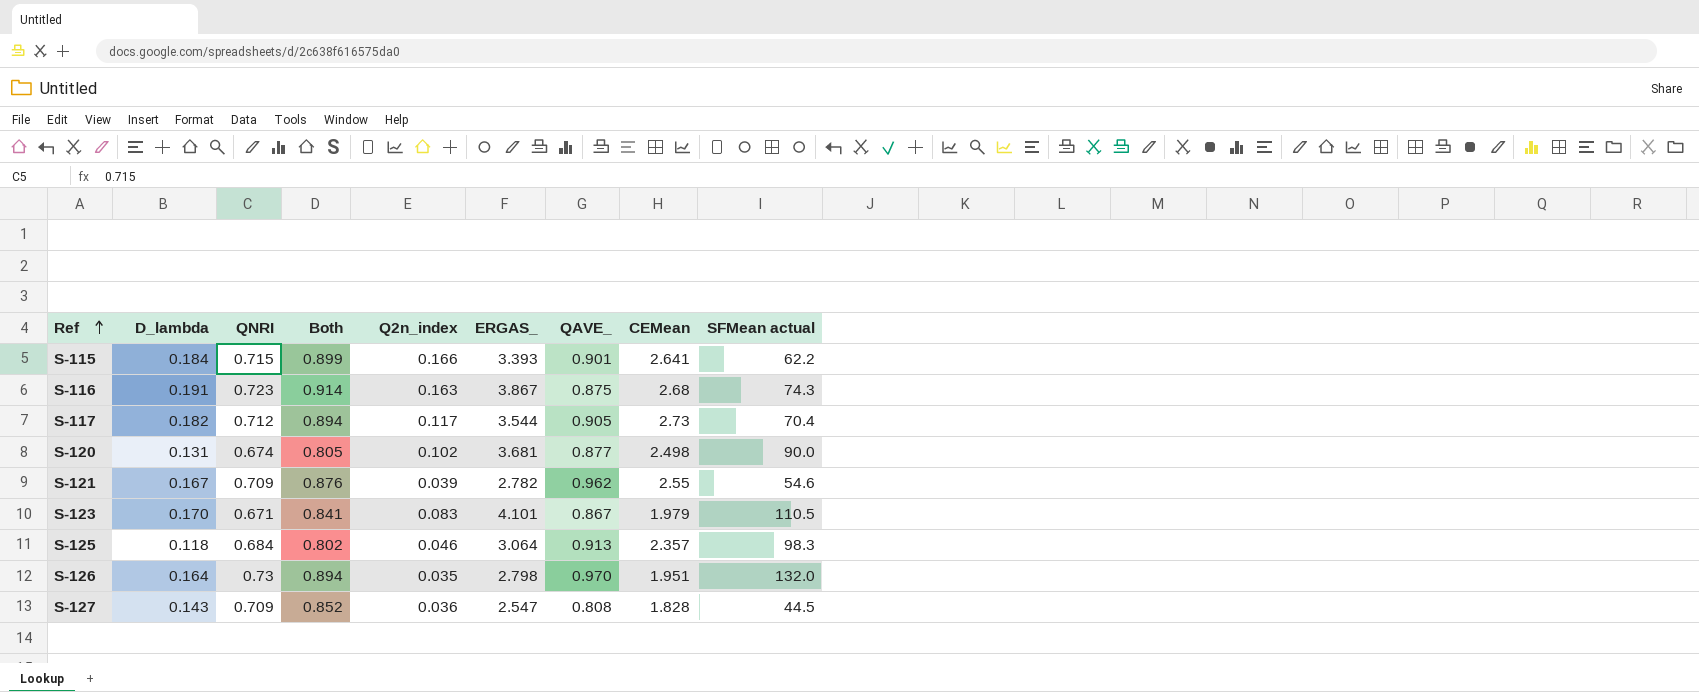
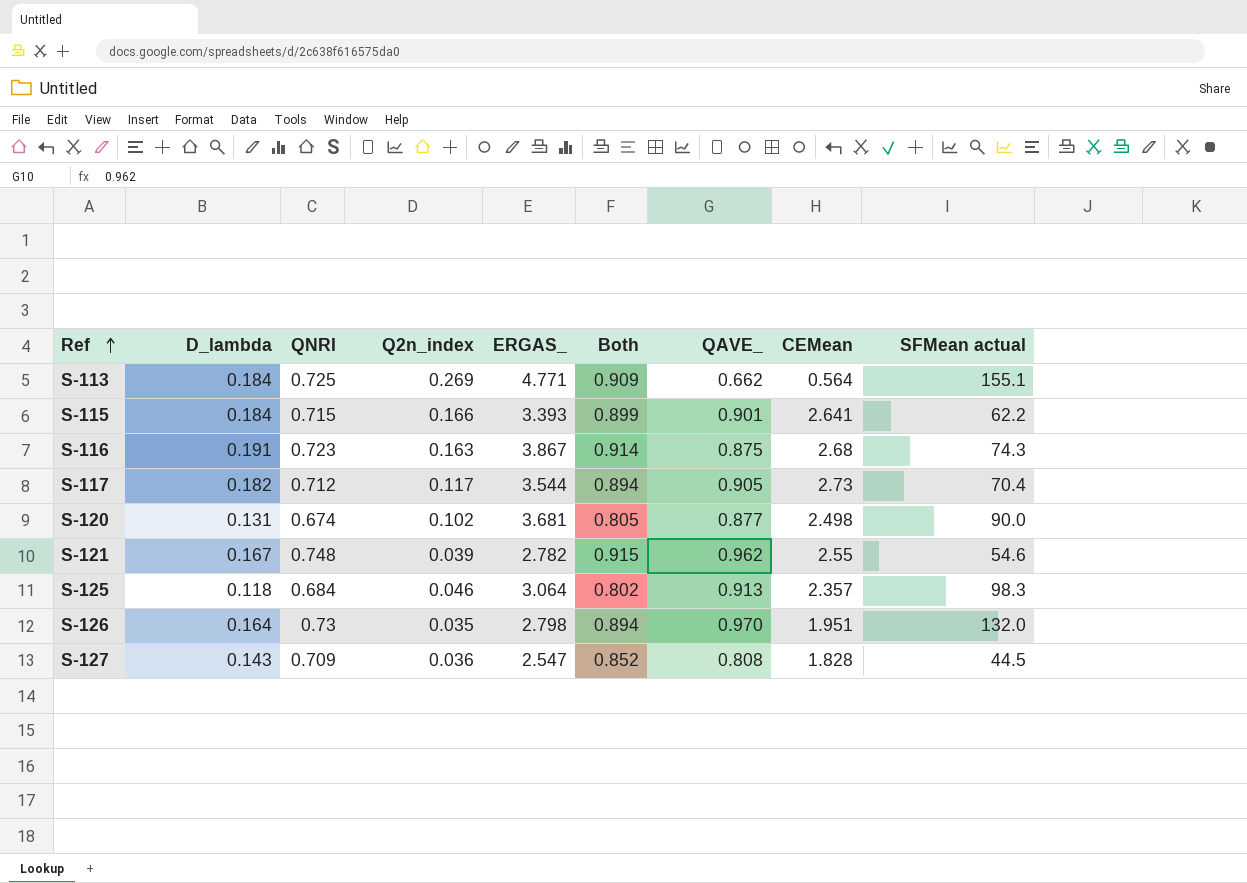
column Both | position: 4 -> 6
row S-123: 0.170 | 0.671 | 0.841 | 0.083 | 4.101 | 0.867 | 1.979 | 110.5 -> none
row S-113: none -> 0.184 | 0.725 | 0.269 | 4.771 | 0.909 | 0.662 | 0.564 | 155.1
S-121 | QNRI: 0.709 -> 0.748
S-121 | Both: 0.876 -> 0.915

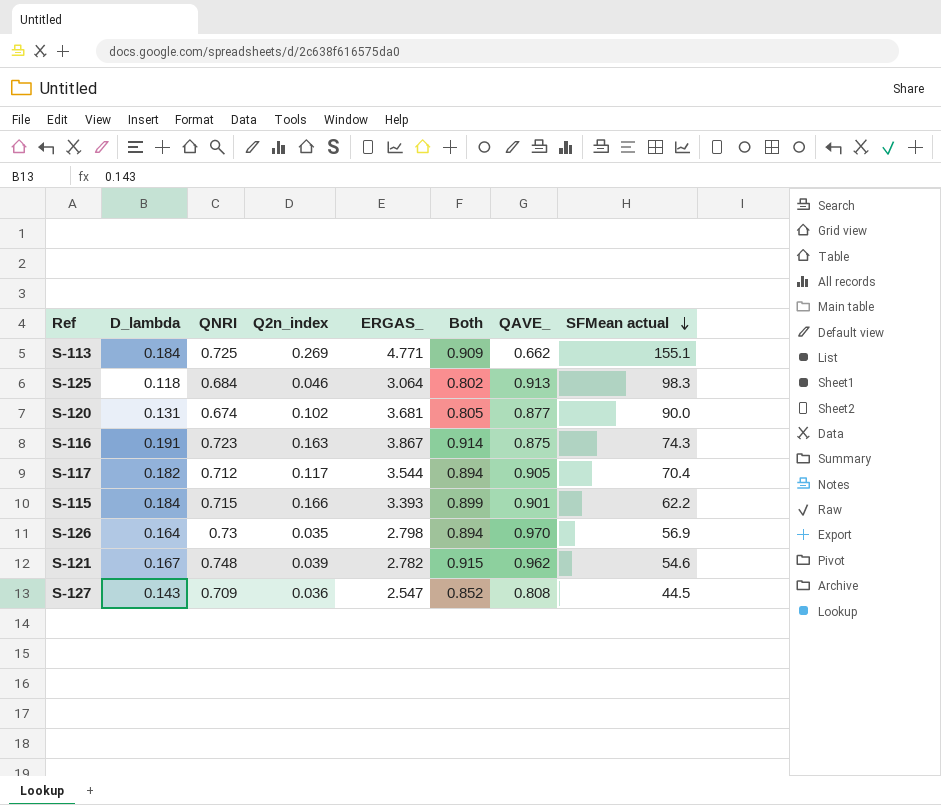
row order: Ref ascending -> SFMean actual descending
column CEMean | position: 8 -> none
S-126 | SFMean actual: 132.0 -> 56.9

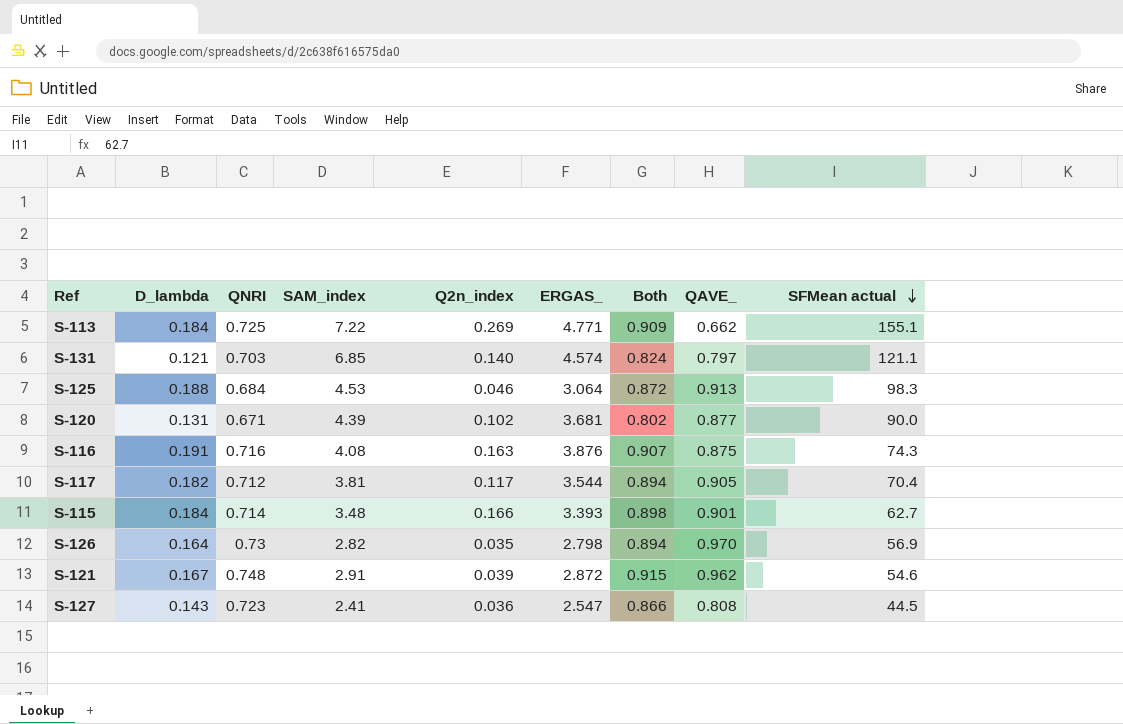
column SAM_index | position: none -> 4
row S-131: none -> 0.121 | 0.703 | 6.85 | 0.140 | 4.574 | 0.824 | 0.797 | 121.1
S-125 | D_lambda: 0.118 -> 0.188
S-125 | Both: 0.802 -> 0.872
S-120 | QNRI: 0.674 -> 0.671
S-120 | Both: 0.805 -> 0.802
S-116 | QNRI: 0.723 -> 0.716
S-116 | ERGAS_: 3.867 -> 3.876
S-116 | Both: 0.914 -> 0.907
S-115 | QNRI: 0.715 -> 0.714
S-115 | Both: 0.899 -> 0.898
S-115 | SFMean actual: 62.2 -> 62.7
S-121 | ERGAS_: 2.782 -> 2.872
S-127 | QNRI: 0.709 -> 0.723
S-127 | Both: 0.852 -> 0.866

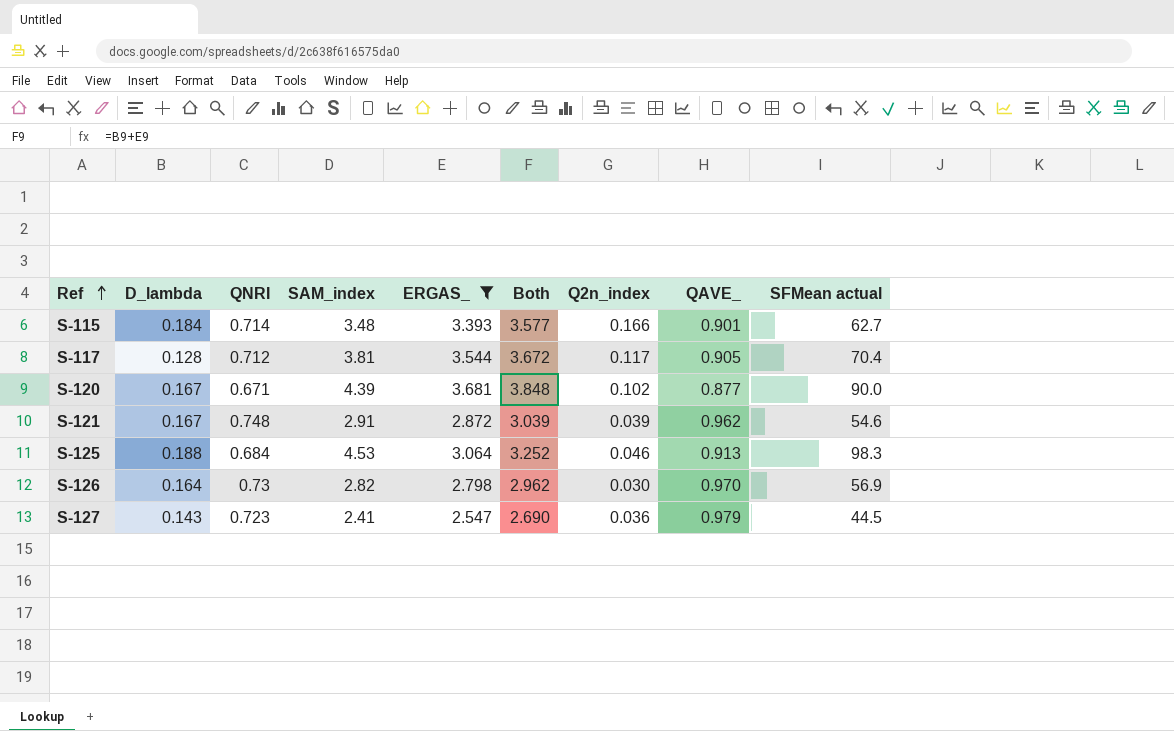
filter: none -> ERGAS_ <= 3.681
row order: SFMean actual descending -> Ref ascending
column Both | formula: [D_lambda] + [QNRI] -> [D_lambda] + [ERGAS_]
column Q2n_index | position: 5 -> 7
S-117 | D_lambda: 0.182 -> 0.128
S-120 | D_lambda: 0.131 -> 0.167
S-126 | Q2n_index: 0.035 -> 0.030
S-127 | QAVE_: 0.808 -> 0.979

